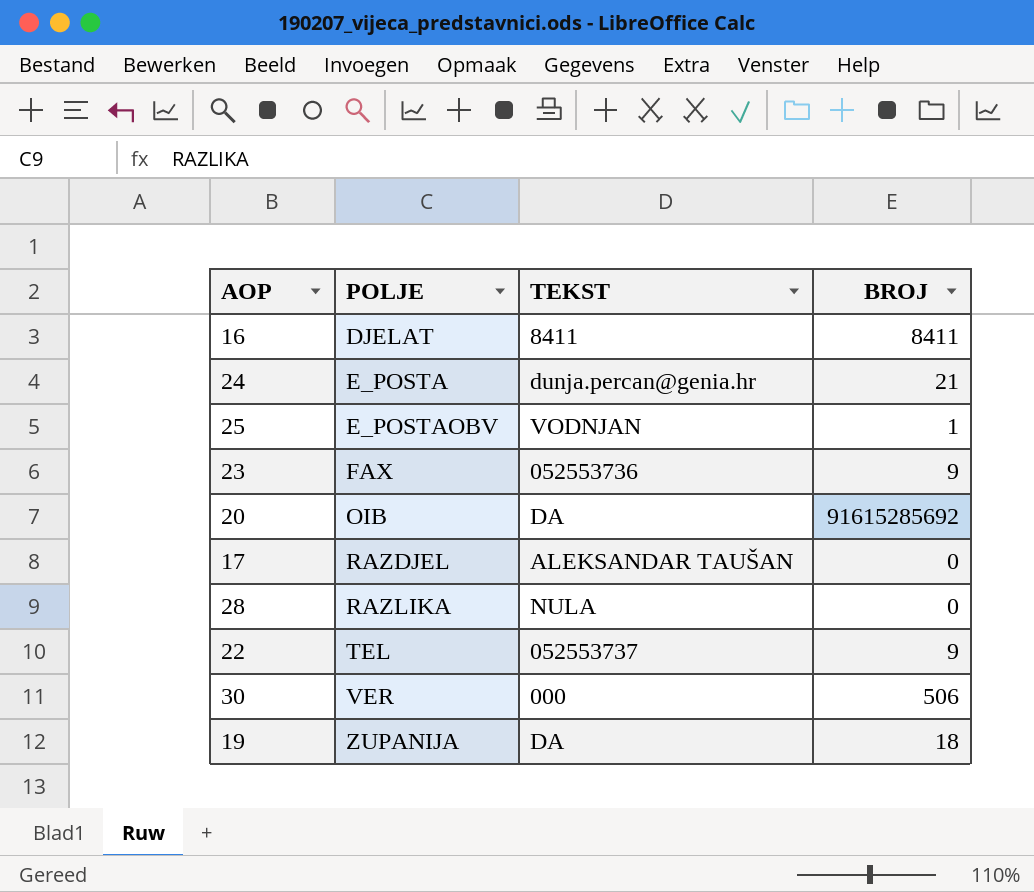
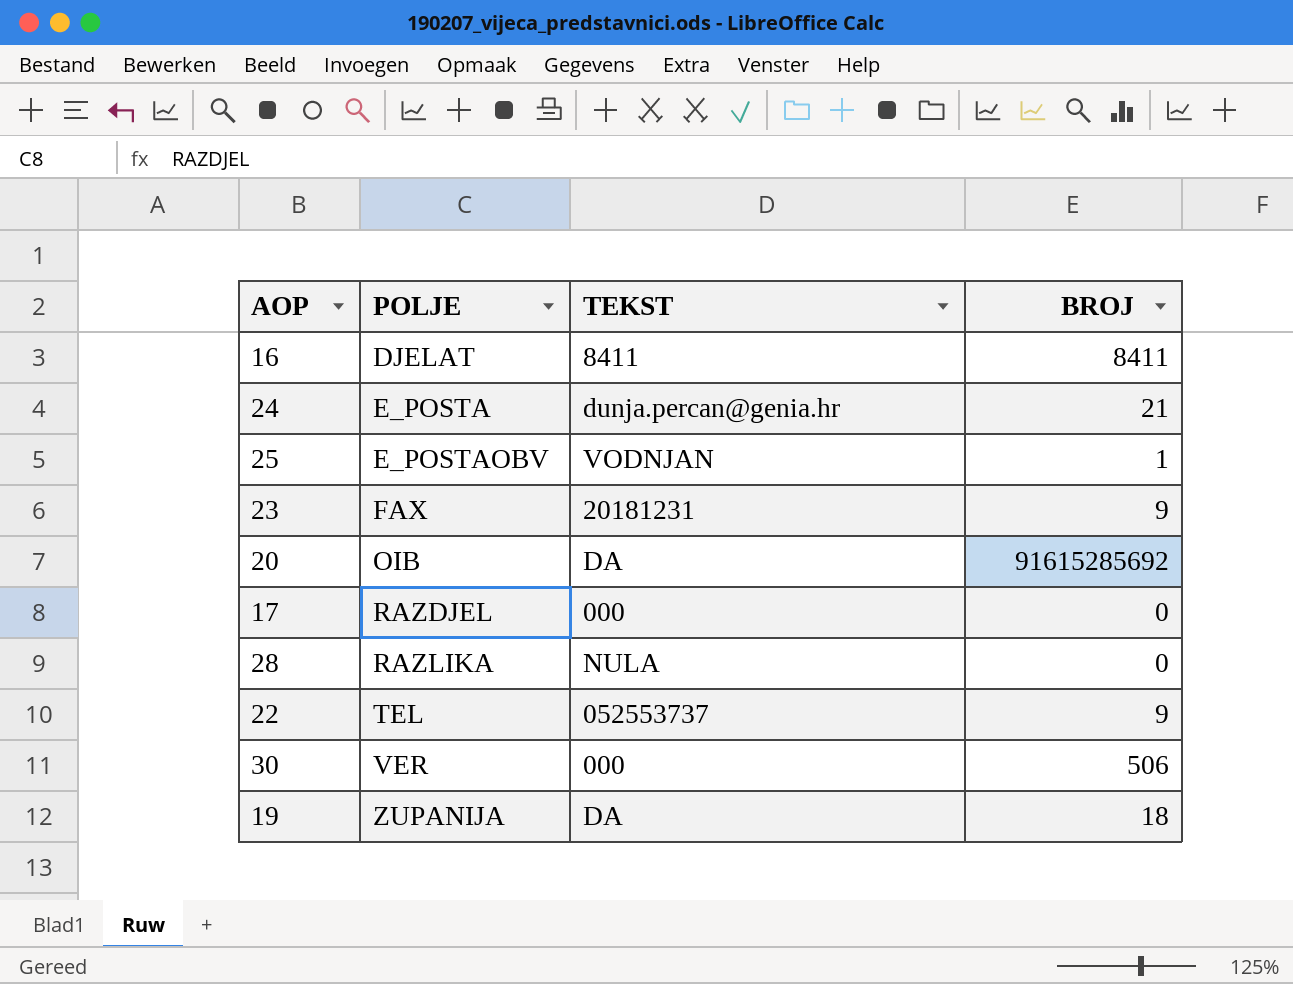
23 | TEKST: 052553736 -> 20181231
17 | TEKST: ALEKSANDAR TAUŠAN -> 000

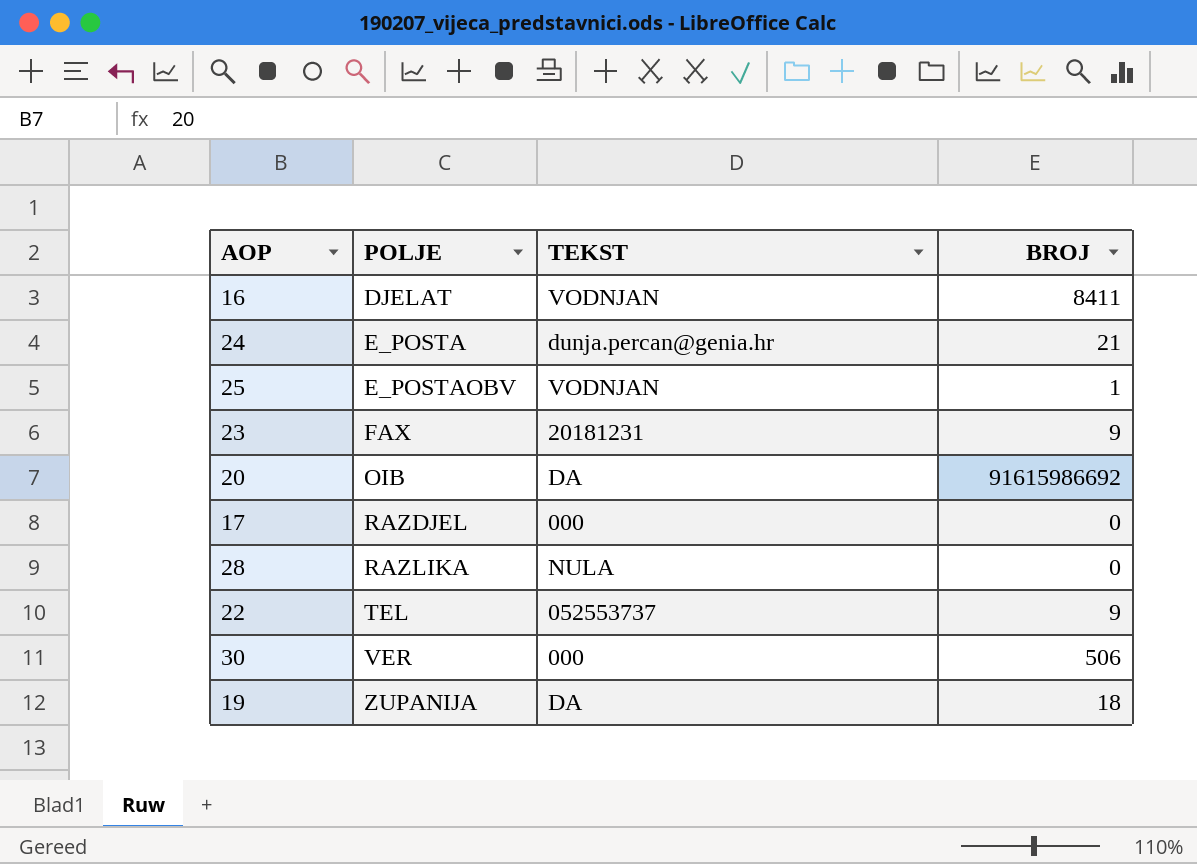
16 | TEKST: 8411 -> VODNJAN
20 | BROJ: 91615285692 -> 91615986692

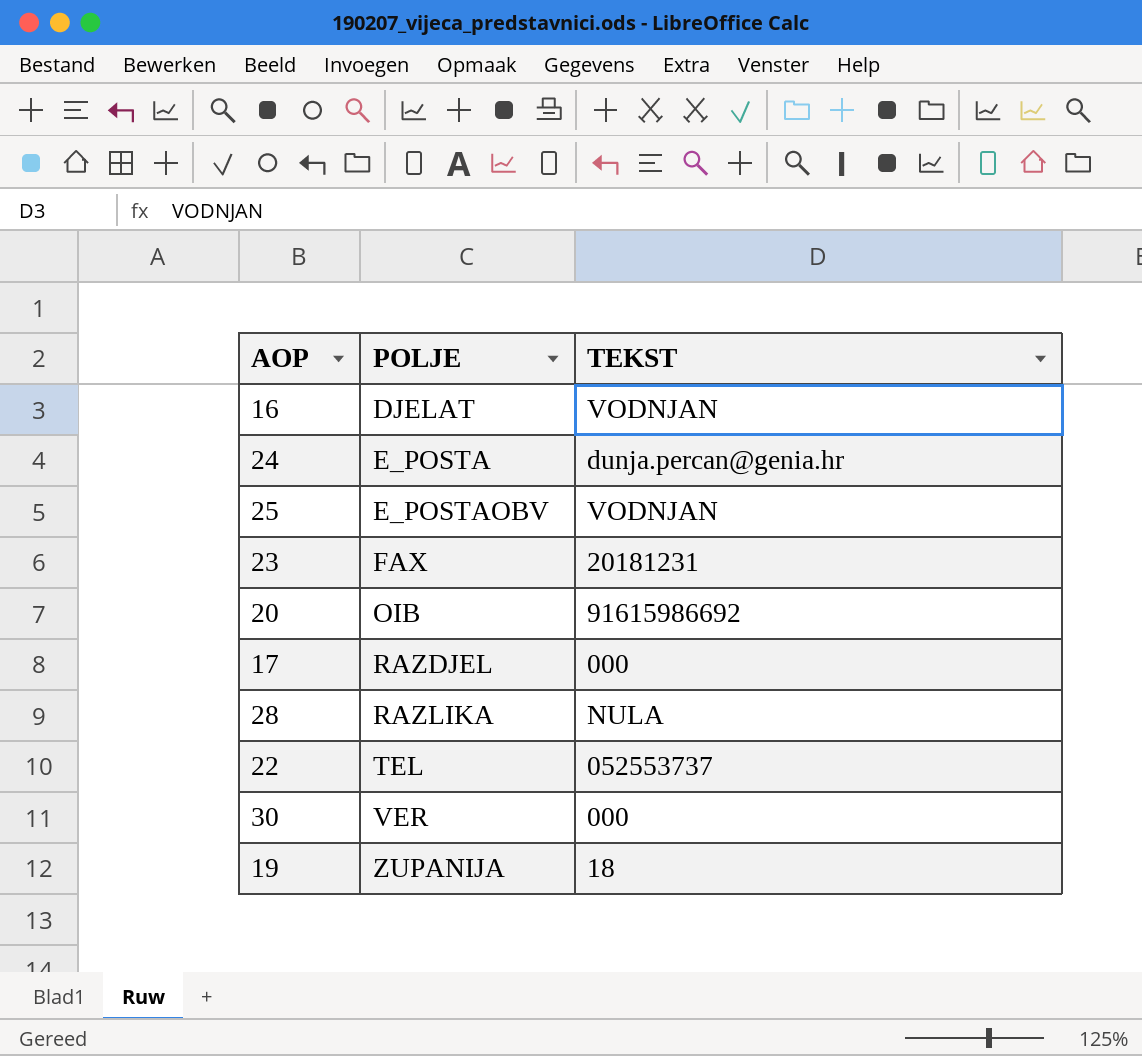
column BROJ | position: 4 -> none
20 | TEKST: DA -> 91615986692
19 | TEKST: DA -> 18

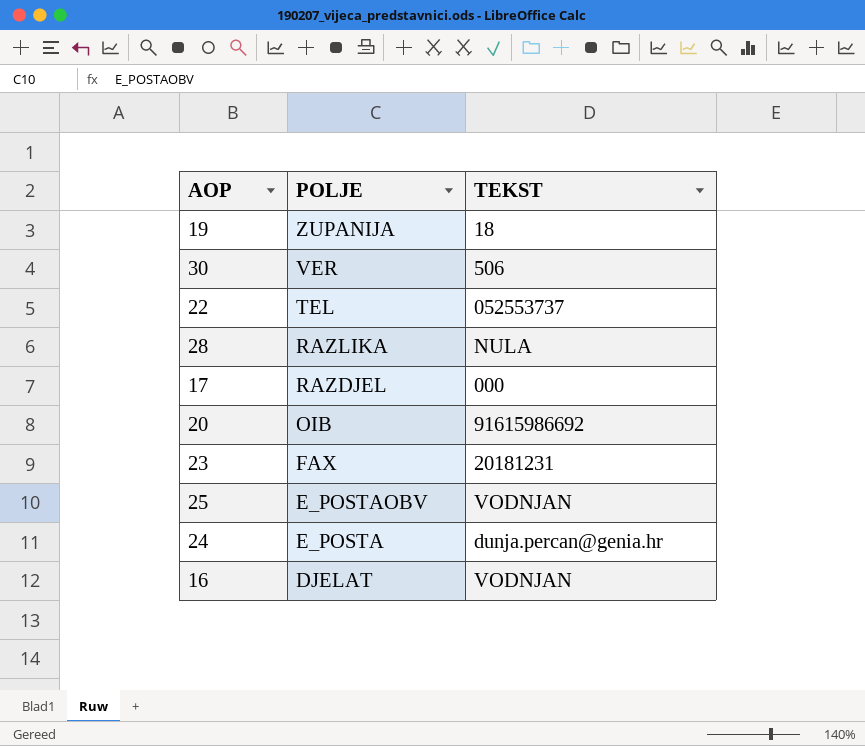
row order: POLJE ascending -> POLJE descending
30 | TEKST: 000 -> 506

